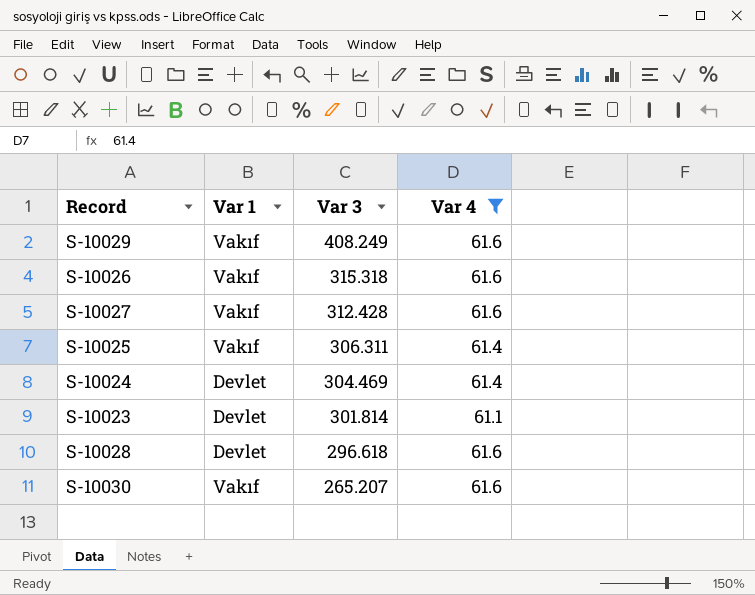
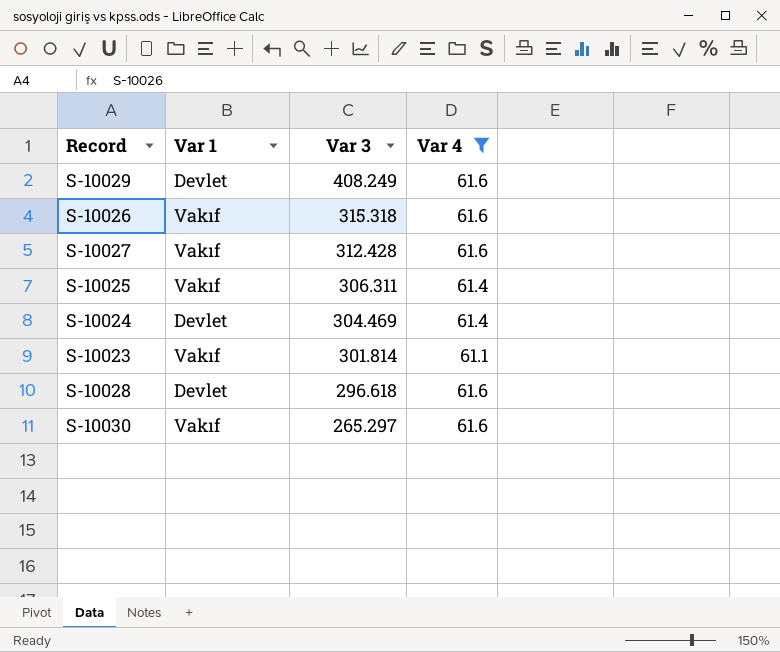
S-10029 | Var 1: Vakıf -> Devlet
S-10023 | Var 1: Devlet -> Vakıf
S-10030 | Var 3: 265.207 -> 265.297

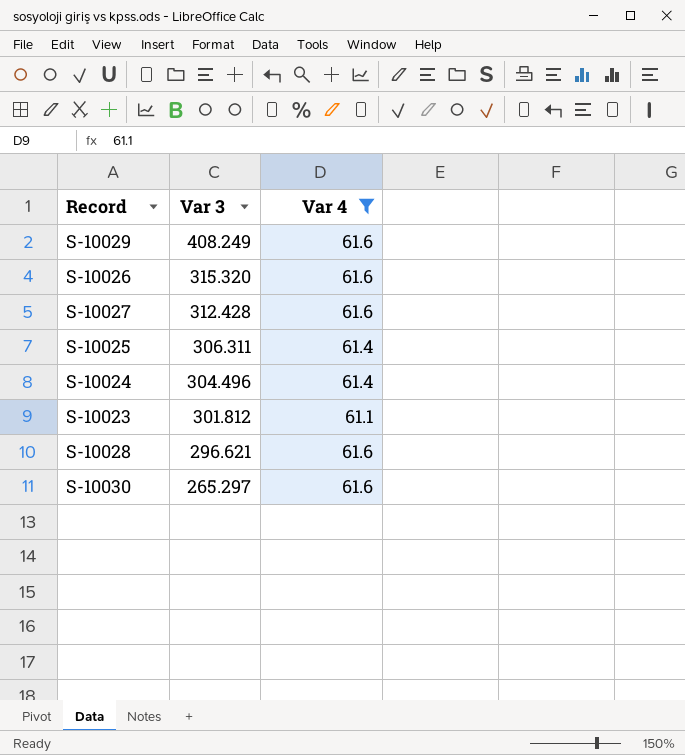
column Var 1 | position: 2 -> none
S-10026 | Var 3: 315.318 -> 315.320
S-10024 | Var 3: 304.469 -> 304.496
S-10023 | Var 3: 301.814 -> 301.812
S-10028 | Var 3: 296.618 -> 296.621

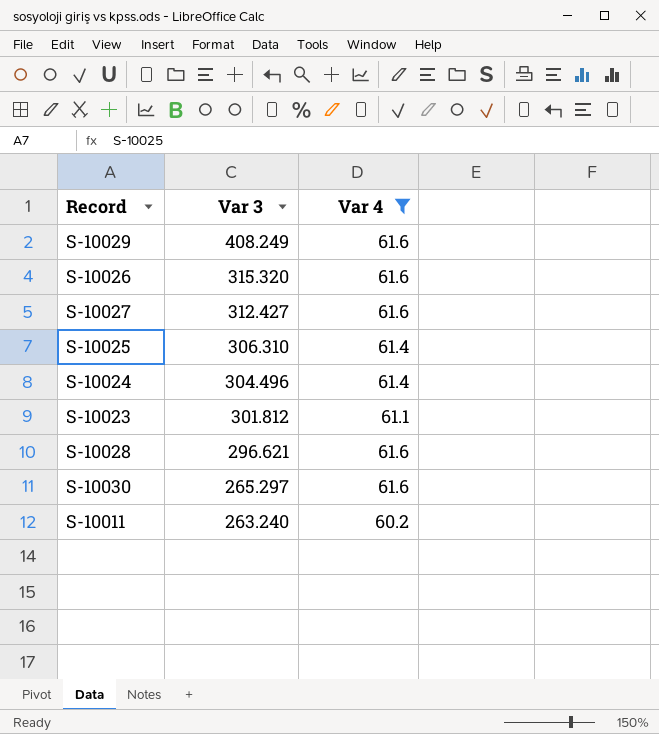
S-10027 | Var 3: 312.428 -> 312.427
S-10025 | Var 3: 306.311 -> 306.310
row S-10011: none -> 263.240 | 60.2

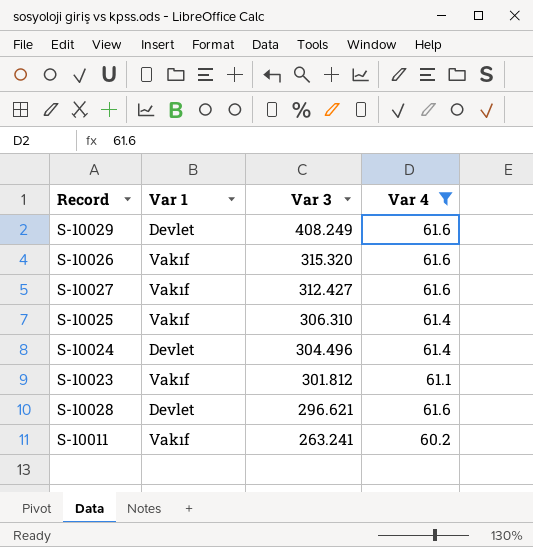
column Var 1 | position: none -> 2
row S-10030: 265.297 | 61.6 -> none
S-10011 | Var 3: 263.240 -> 263.241

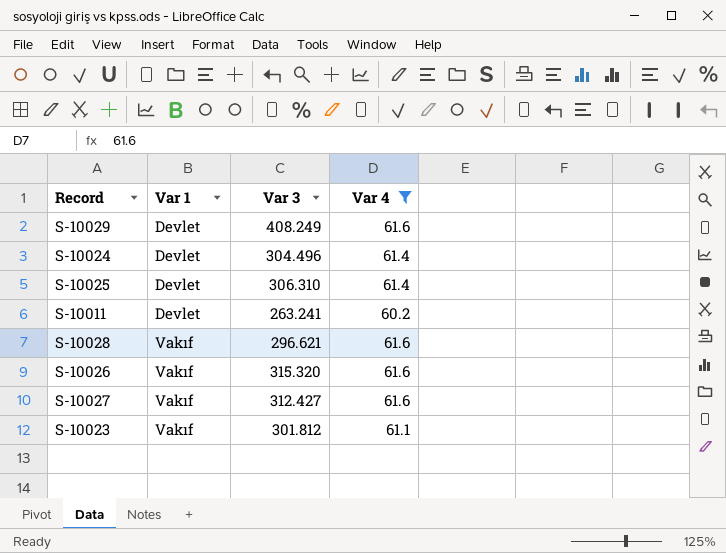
row order: Var 3 descending -> Var 1 ascending
S-10025 | Var 1: Vakıf -> Devlet
S-10011 | Var 1: Vakıf -> Devlet
S-10028 | Var 1: Devlet -> Vakıf

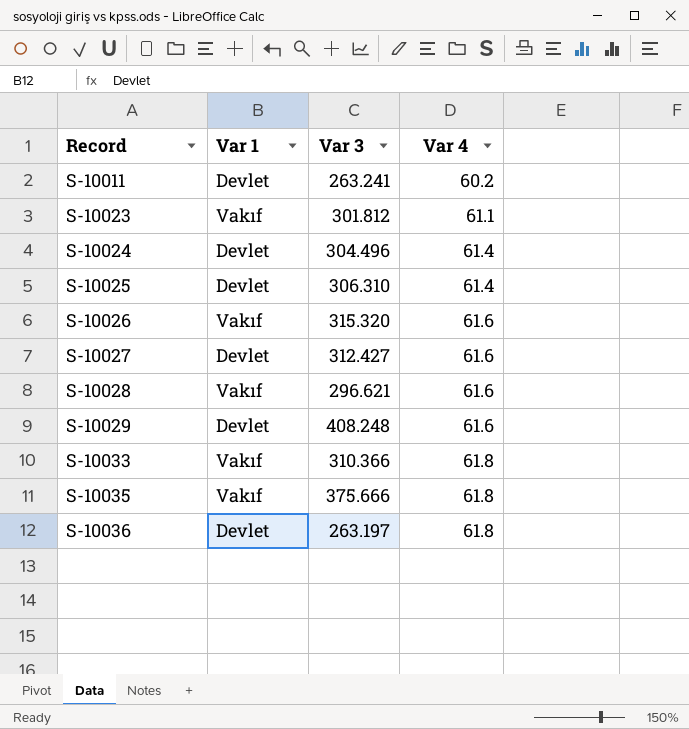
filter: Var 4 != 61.8 -> none
row order: Var 1 ascending -> Record ascending
S-10027 | Var 1: Vakıf -> Devlet
S-10029 | Var 3: 408.249 -> 408.248

